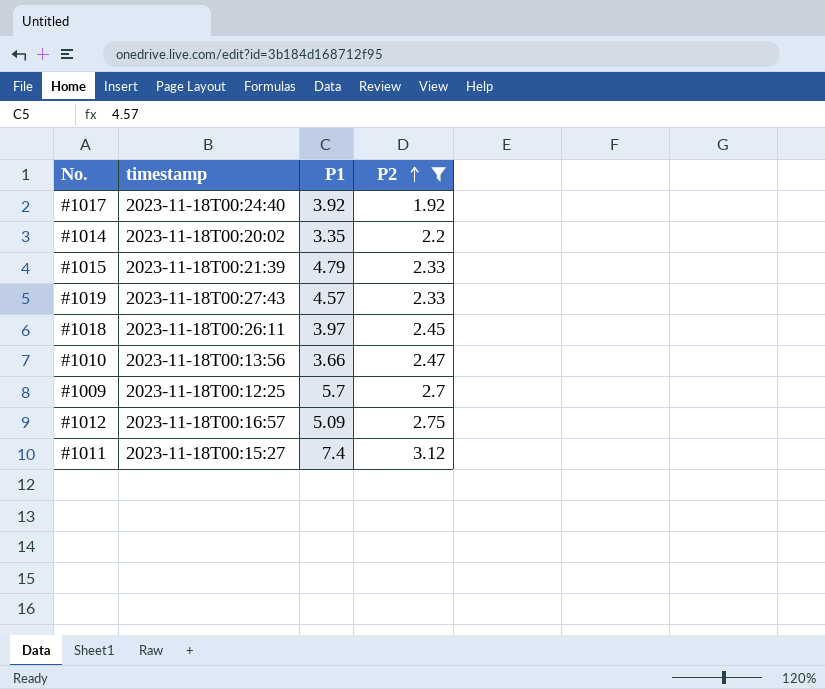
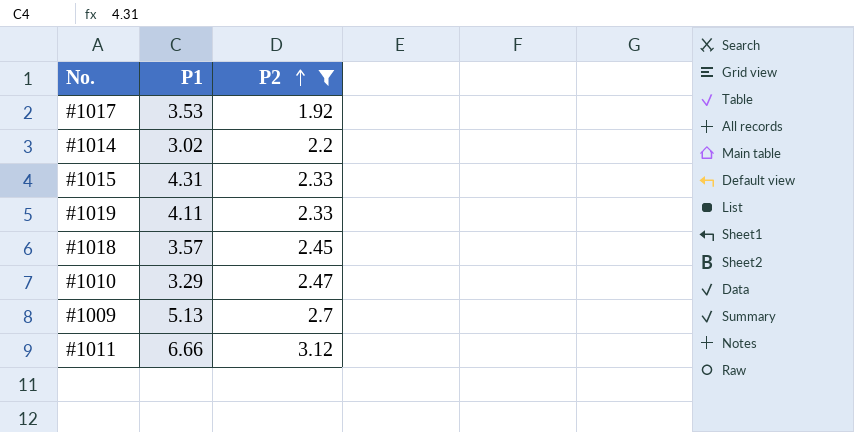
column timestamp | position: 2 -> none
row #1012: 2023-11-18T00:16:57 | 5.09 | 2.75 -> none
#1017 | P1: 3.92 -> 3.53
#1014 | P1: 3.35 -> 3.02
#1015 | P1: 4.79 -> 4.31
#1019 | P1: 4.57 -> 4.11
#1018 | P1: 3.97 -> 3.57
#1010 | P1: 3.66 -> 3.29
#1009 | P1: 5.7 -> 5.13
#1011 | P1: 7.4 -> 6.66

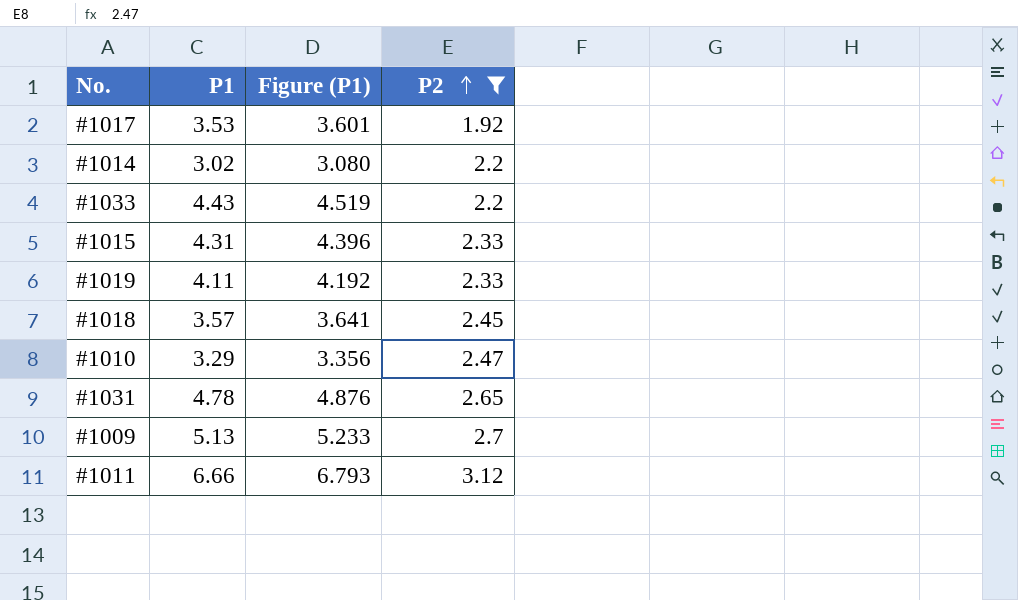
column Figure (P1) | formula: none -> [P1] * 1.02
row #1033: none -> 4.43 | 4.519 | 2.2
row #1031: none -> 4.78 | 4.876 | 2.65

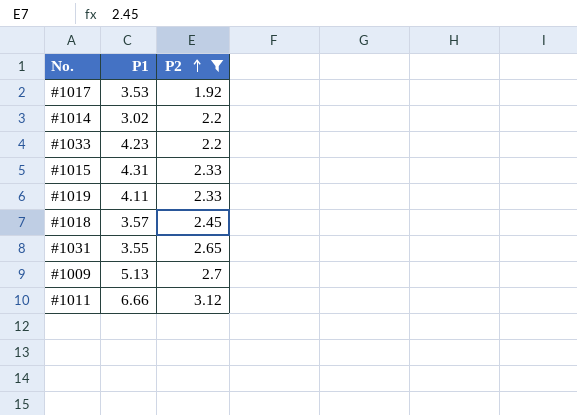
column Figure (P1) | formula: [P1] * 1.02 -> none
row #1010: 3.29 | 3.356 | 2.47 -> none
#1033 | P1: 4.43 -> 4.23
#1031 | P1: 4.78 -> 3.55

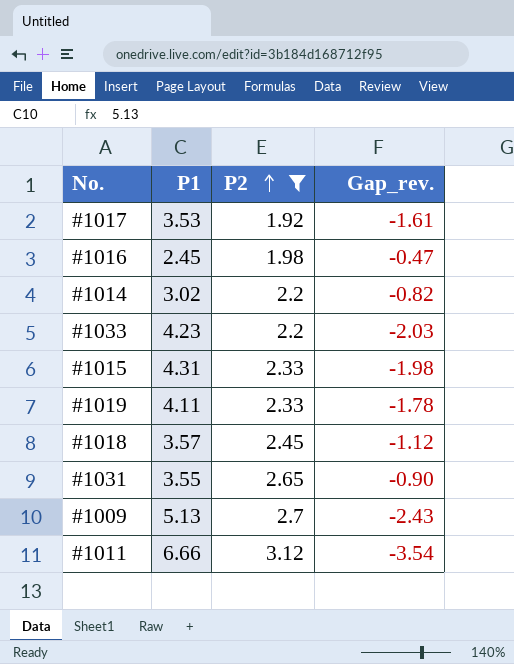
column Gap_rev. | formula: none -> [P2] - [P1]
row #1016: none -> 2.45 | 1.98 | -0.47

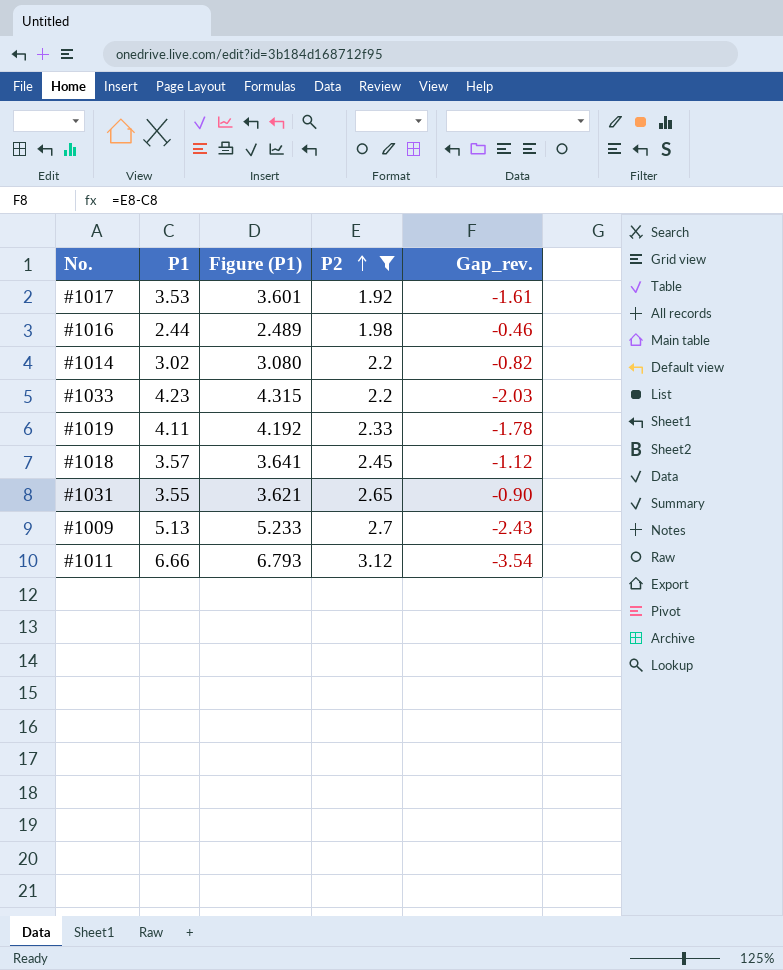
column Figure (P1) | formula: none -> [P1] * 1.02
row #1015: 4.31 | 2.33 | -1.98 -> none
#1016 | P1: 2.45 -> 2.44
#1016 | Gap_rev.: -0.47 -> -0.46

